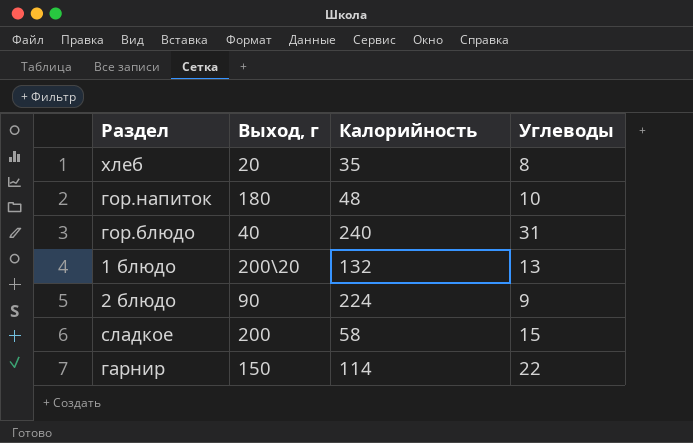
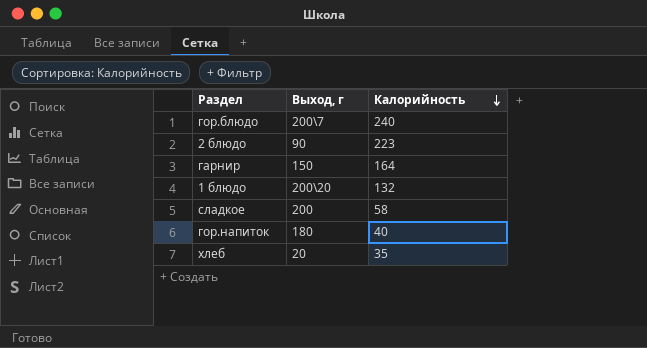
row order: none -> Калорийность descending
column Углеводы | position: 4 -> none
гор.блюдо | Выход, г: 40 -> 200\7
2 блюдо | Калорийность: 224 -> 223
гарнир | Калорийность: 114 -> 164
гор.напиток | Калорийность: 48 -> 40

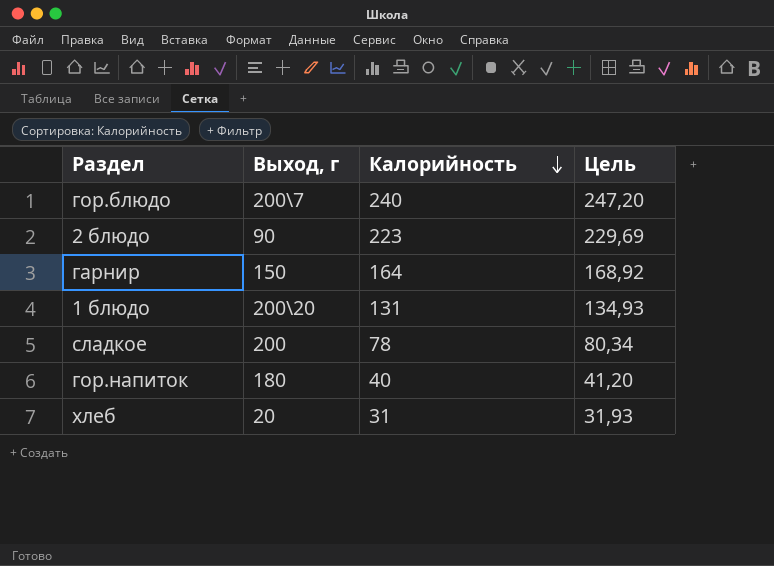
column Цель | formula: none -> [Калорийность] * 1,03
1 блюдо | Калорийность: 132 -> 131
сладкое | Калорийность: 58 -> 78
хлеб | Калорийность: 35 -> 31

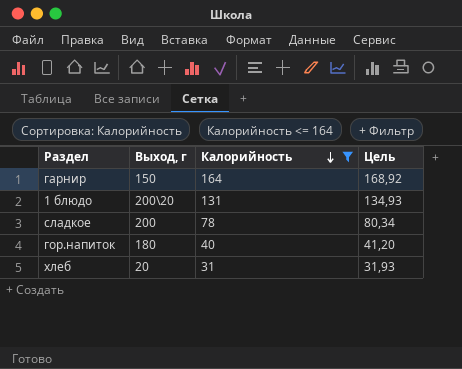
filter: none -> Калорийность <= 164

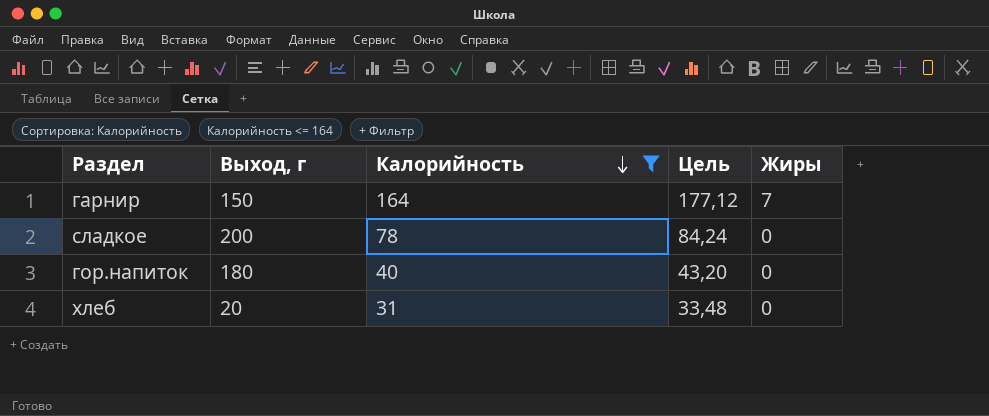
column Цель | formula: [Калорийность] * 1,03 -> [Калорийность] * 1,08
column Жиры | position: none -> 5
row 1 блюдо: 200\20 | 131 | 134,93 -> none

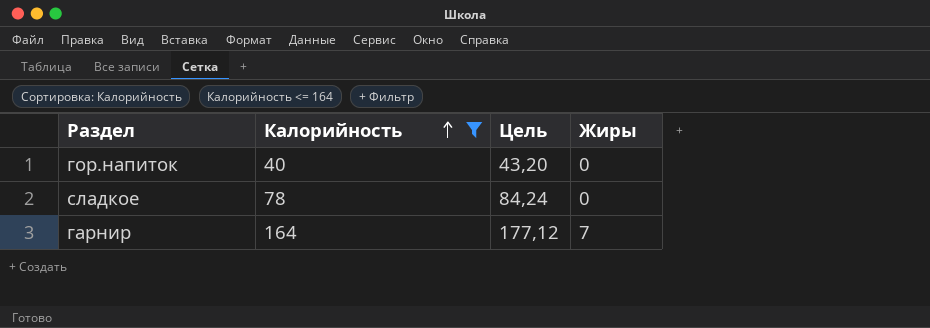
row order: Калорийность descending -> Калорийность ascending
column Выход, г | position: 2 -> none
row хлеб: 20 | 31 | 33,48 | 0 -> none

